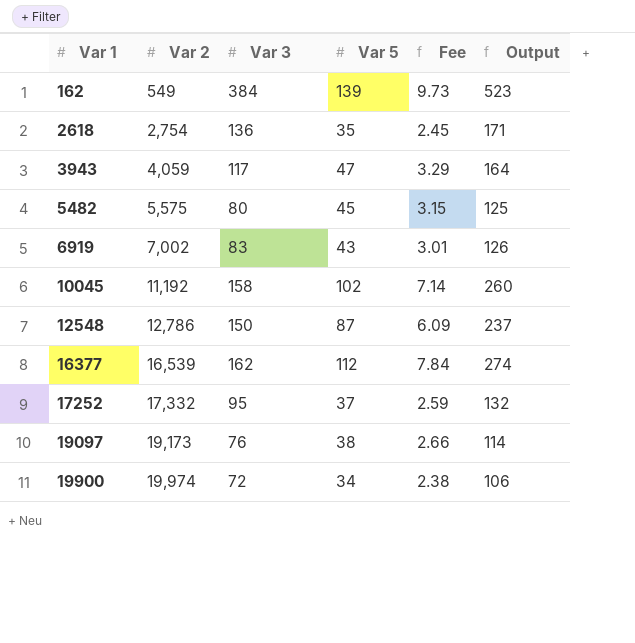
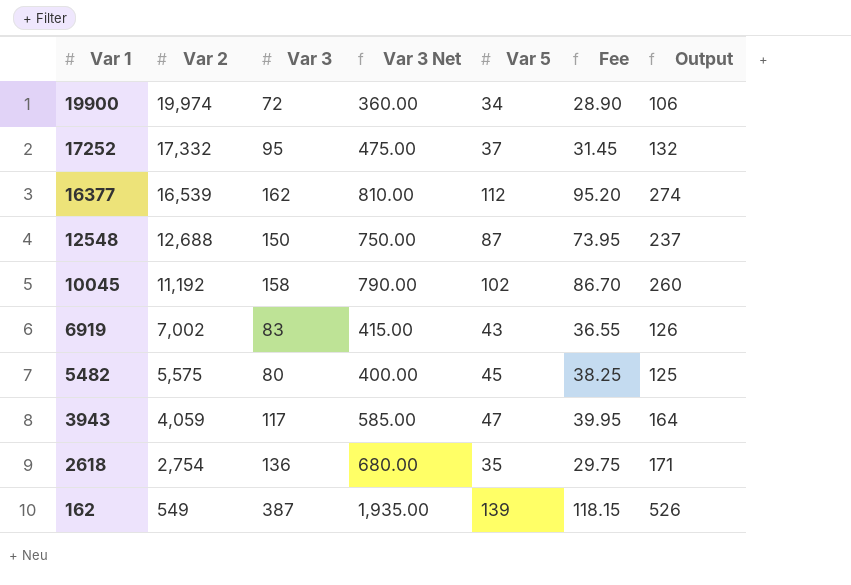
row order: Var 1 ascending -> Var 1 descending
column Var 3 Net | formula: none -> [Var 3] * 5
column Fee | formula: [Var 5] * 0.07 -> [Var 5] * 0.85
row 19097: 19,173 | 76 | 38 | 2.66 | 114 -> none
12548 | Var 2: 12,786 -> 12,688
162 | Var 3: 384 -> 387
162 | Output: 523 -> 526

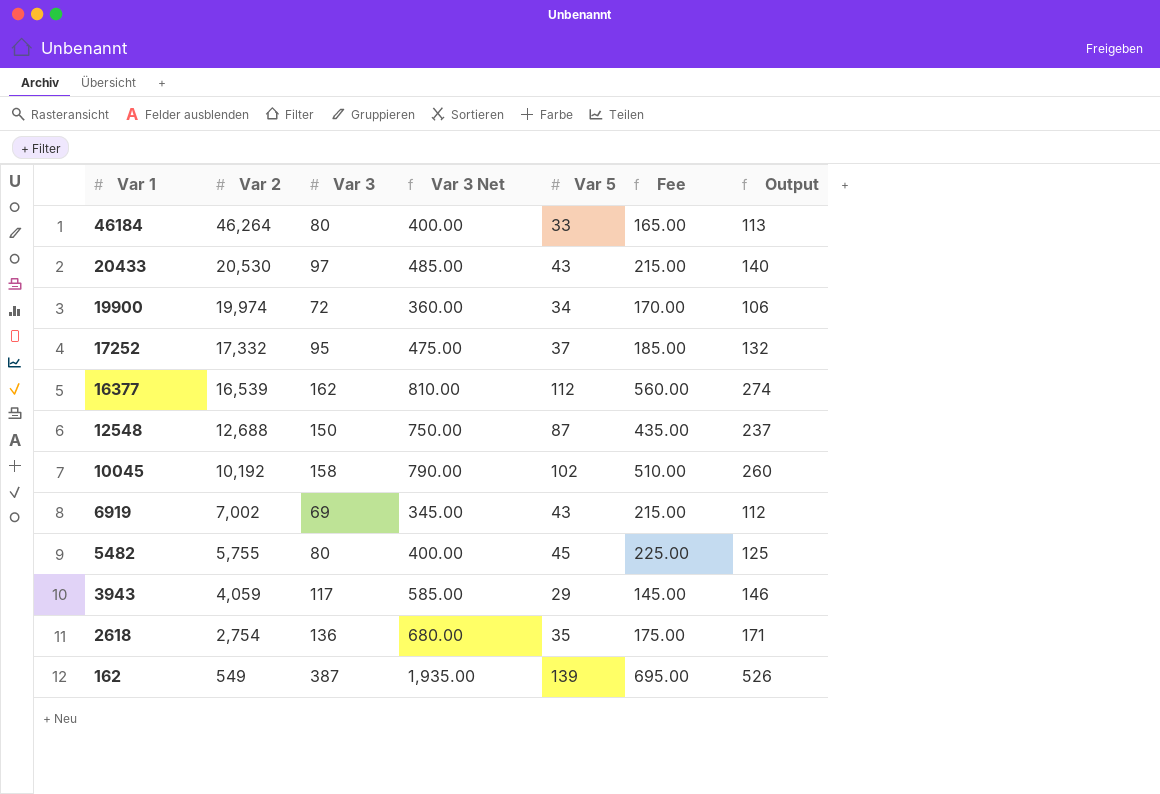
column Fee | formula: [Var 5] * 0.85 -> [Var 5] * 5
row 46184: none -> 46,264 | 80 | 400.00 | 33 | 165.00 | 113
row 20433: none -> 20,530 | 97 | 485.00 | 43 | 215.00 | 140
10045 | Var 2: 11,192 -> 10,192
6919 | Var 3: 83 -> 69
6919 | Var 3 Net: 415.00 -> 345.00
6919 | Output: 126 -> 112
5482 | Var 2: 5,575 -> 5,755
3943 | Var 5: 47 -> 29
3943 | Output: 164 -> 146

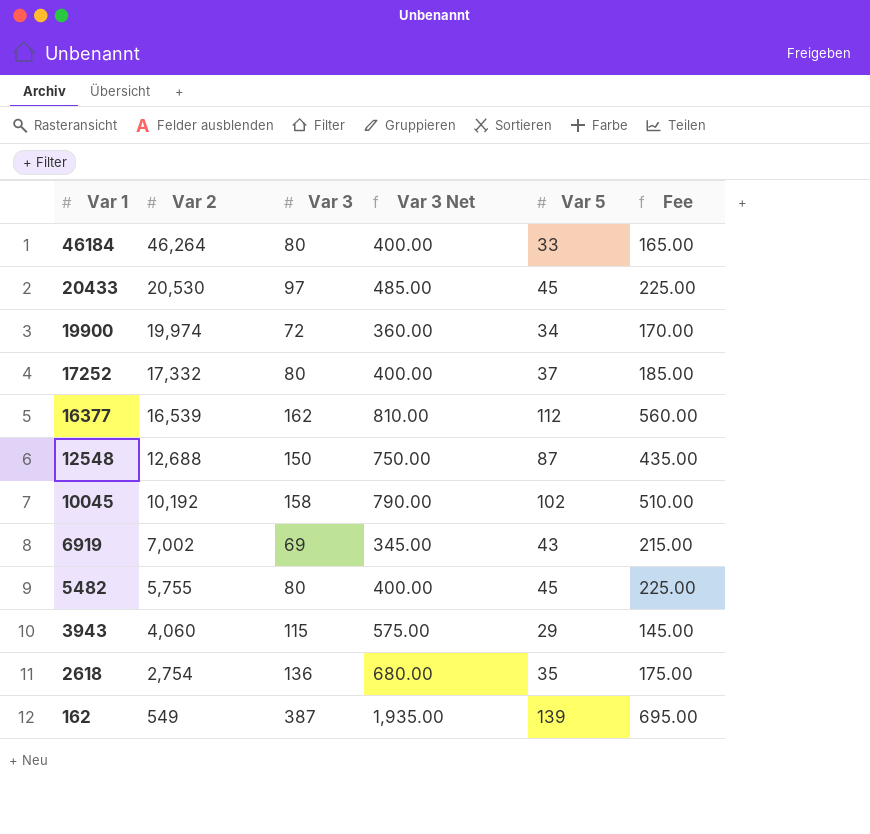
column Output | formula: [Var 3] + [Var 5] -> none
20433 | Var 5: 43 -> 45
20433 | Fee: 215.00 -> 225.00
17252 | Var 3: 95 -> 80
17252 | Var 3 Net: 475.00 -> 400.00
3943 | Var 2: 4,059 -> 4,060
3943 | Var 3: 117 -> 115
3943 | Var 3 Net: 585.00 -> 575.00

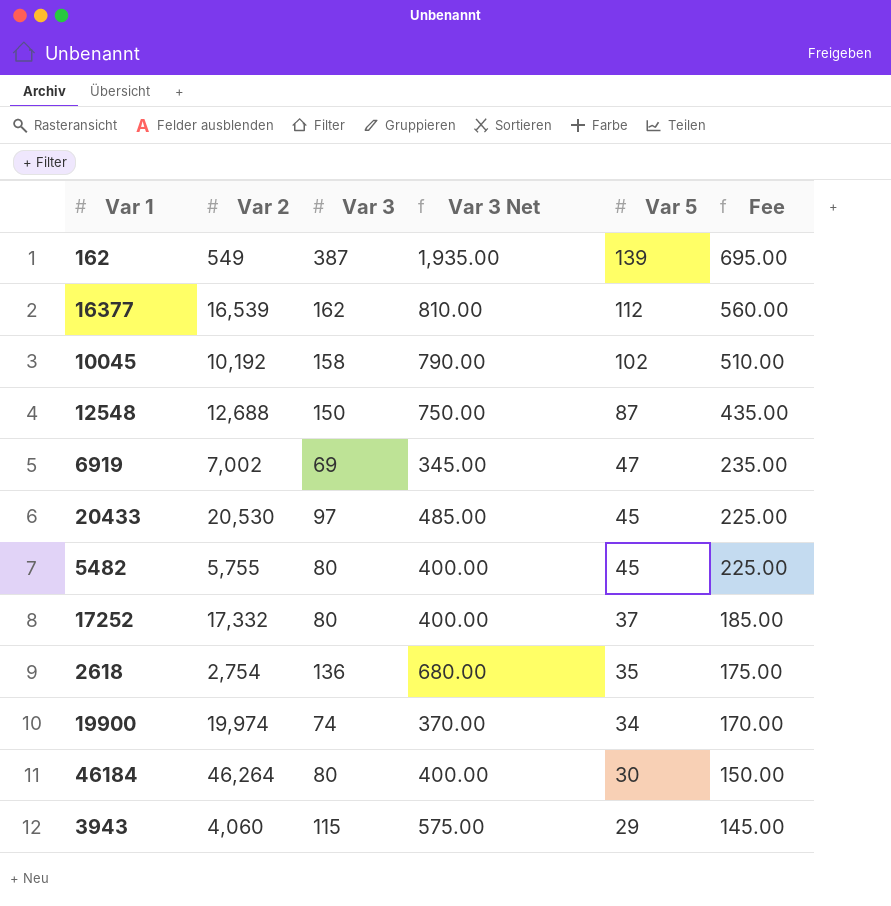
row order: Var 1 descending -> Var 5 descending
6919 | Var 5: 43 -> 47
6919 | Fee: 215.00 -> 235.00
19900 | Var 3: 72 -> 74
19900 | Var 3 Net: 360.00 -> 370.00
46184 | Var 5: 33 -> 30
46184 | Fee: 165.00 -> 150.00

